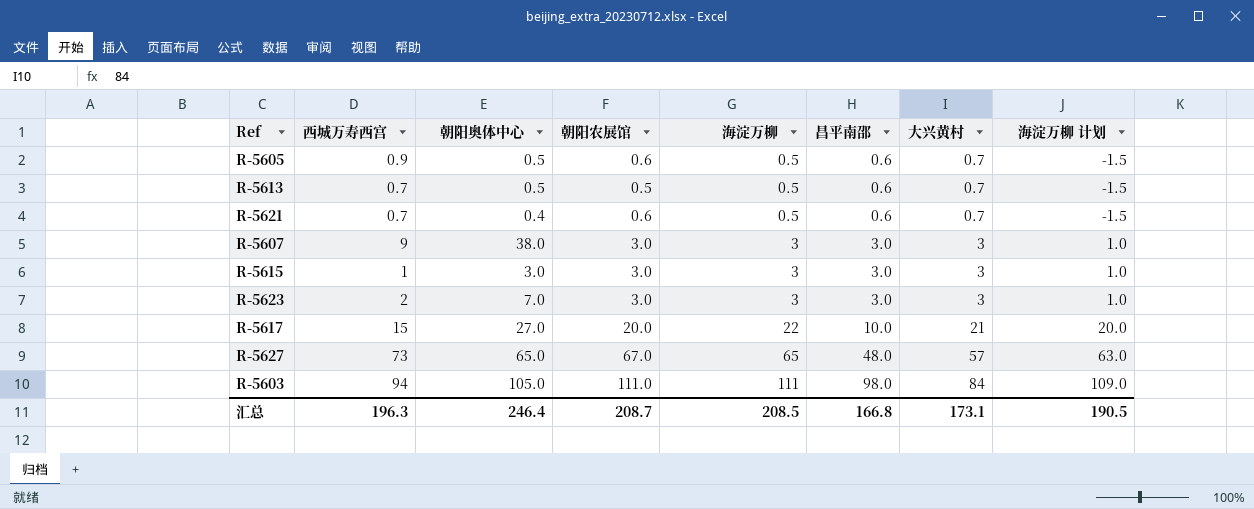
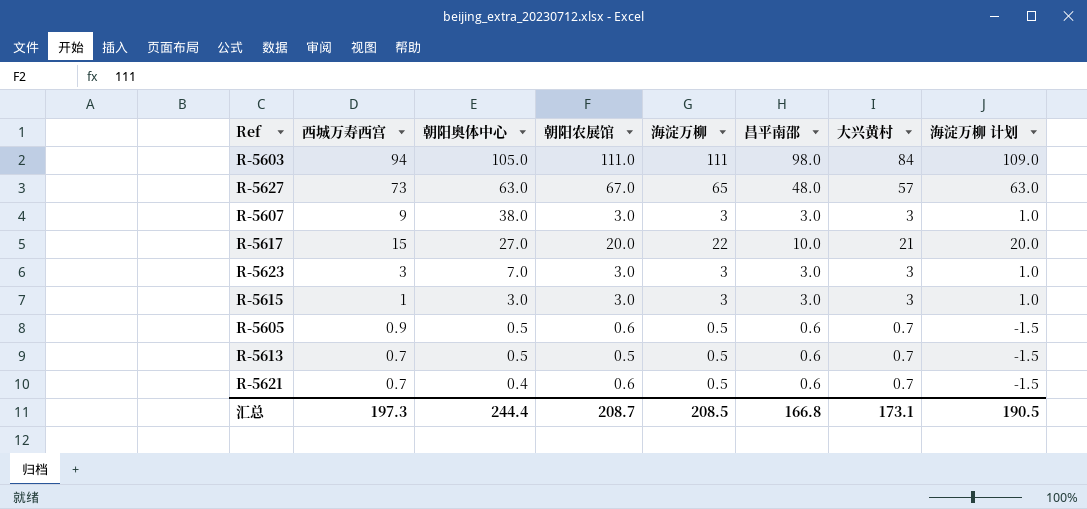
row order: 海淀万柳 ascending -> 朝阳奥体中心 descending
R-5627 | 朝阳奥体中心: 65.0 -> 63.0
R-5623 | 西城万寿西宫: 2 -> 3
汇总 | 西城万寿西宫: 196.3 -> 197.3
汇总 | 朝阳奥体中心: 246.4 -> 244.4

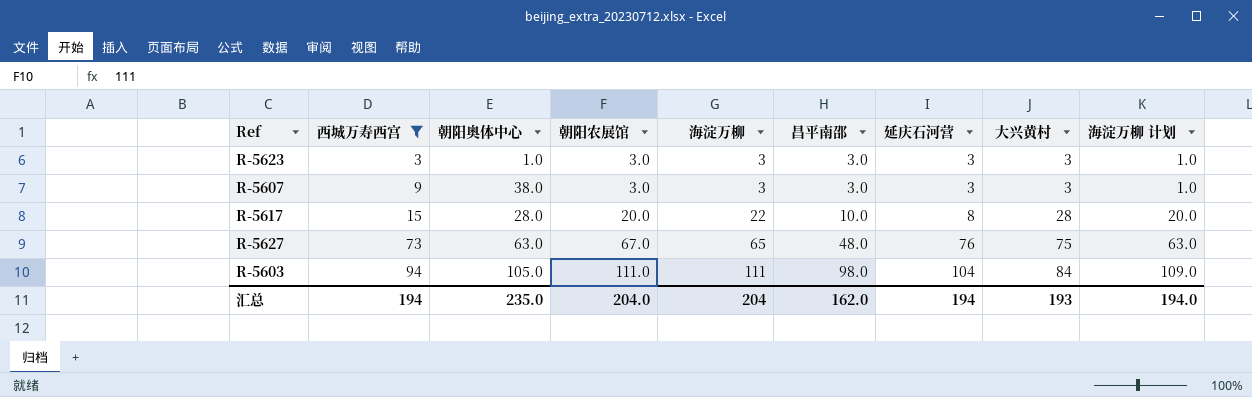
filter: none -> 西城万寿西宫 >= 3
row order: 朝阳奥体中心 descending -> 西城万寿西宫 ascending
column 延庆石河营 | position: none -> 7
R-5623 | 朝阳奥体中心: 7.0 -> 1.0
R-5617 | 朝阳奥体中心: 27.0 -> 28.0
R-5617 | 大兴黄村: 21 -> 28
R-5627 | 大兴黄村: 57 -> 75
汇总 | 西城万寿西宫: 197.3 -> 194
汇总 | 朝阳奥体中心: 244.4 -> 235.0
汇总 | 朝阳农展馆: 208.7 -> 204.0
汇总 | 海淀万柳: 208.5 -> 204
汇总 | 昌平南邵: 166.8 -> 162.0
汇总 | 大兴黄村: 173.1 -> 193
汇总 | 海淀万柳 计划: 190.5 -> 194.0

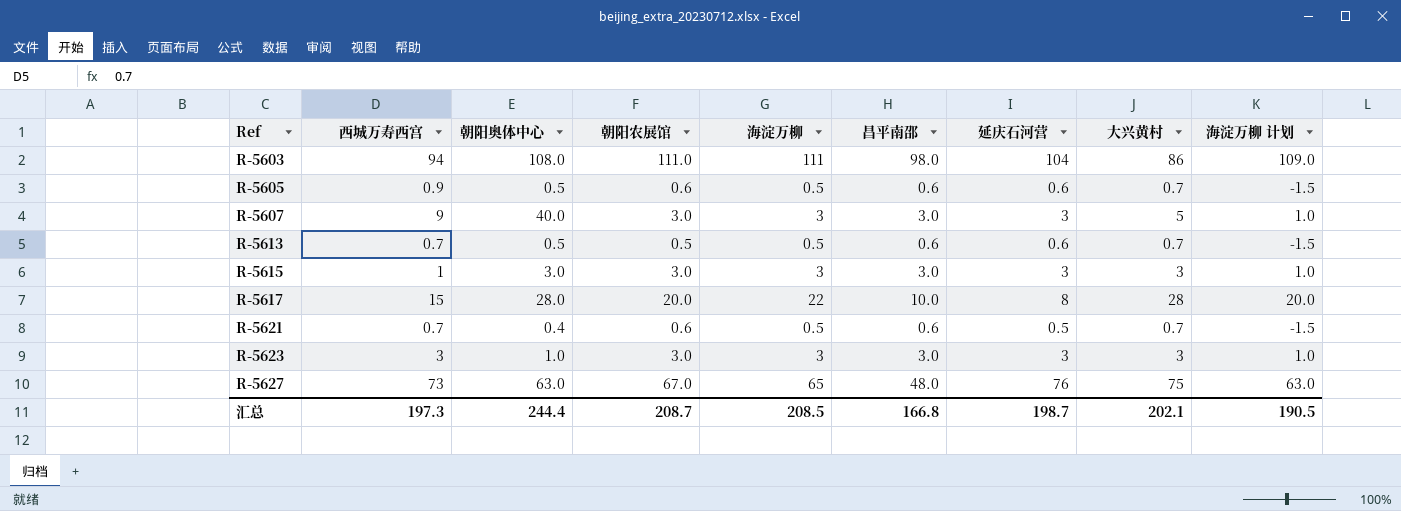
filter: 西城万寿西宫 >= 3 -> none
row order: 西城万寿西宫 ascending -> Ref ascending
R-5603 | 朝阳奥体中心: 105.0 -> 108.0
R-5603 | 大兴黄村: 84 -> 86
R-5607 | 朝阳奥体中心: 38.0 -> 40.0
R-5607 | 大兴黄村: 3 -> 5
汇总 | 西城万寿西宫: 194 -> 197.3
汇总 | 朝阳奥体中心: 235.0 -> 244.4
汇总 | 朝阳农展馆: 204.0 -> 208.7
汇总 | 海淀万柳: 204 -> 208.5
汇总 | 昌平南邵: 162.0 -> 166.8
汇总 | 延庆石河营: 194 -> 198.7
汇总 | 大兴黄村: 193 -> 202.1
汇总 | 海淀万柳 计划: 194.0 -> 190.5

